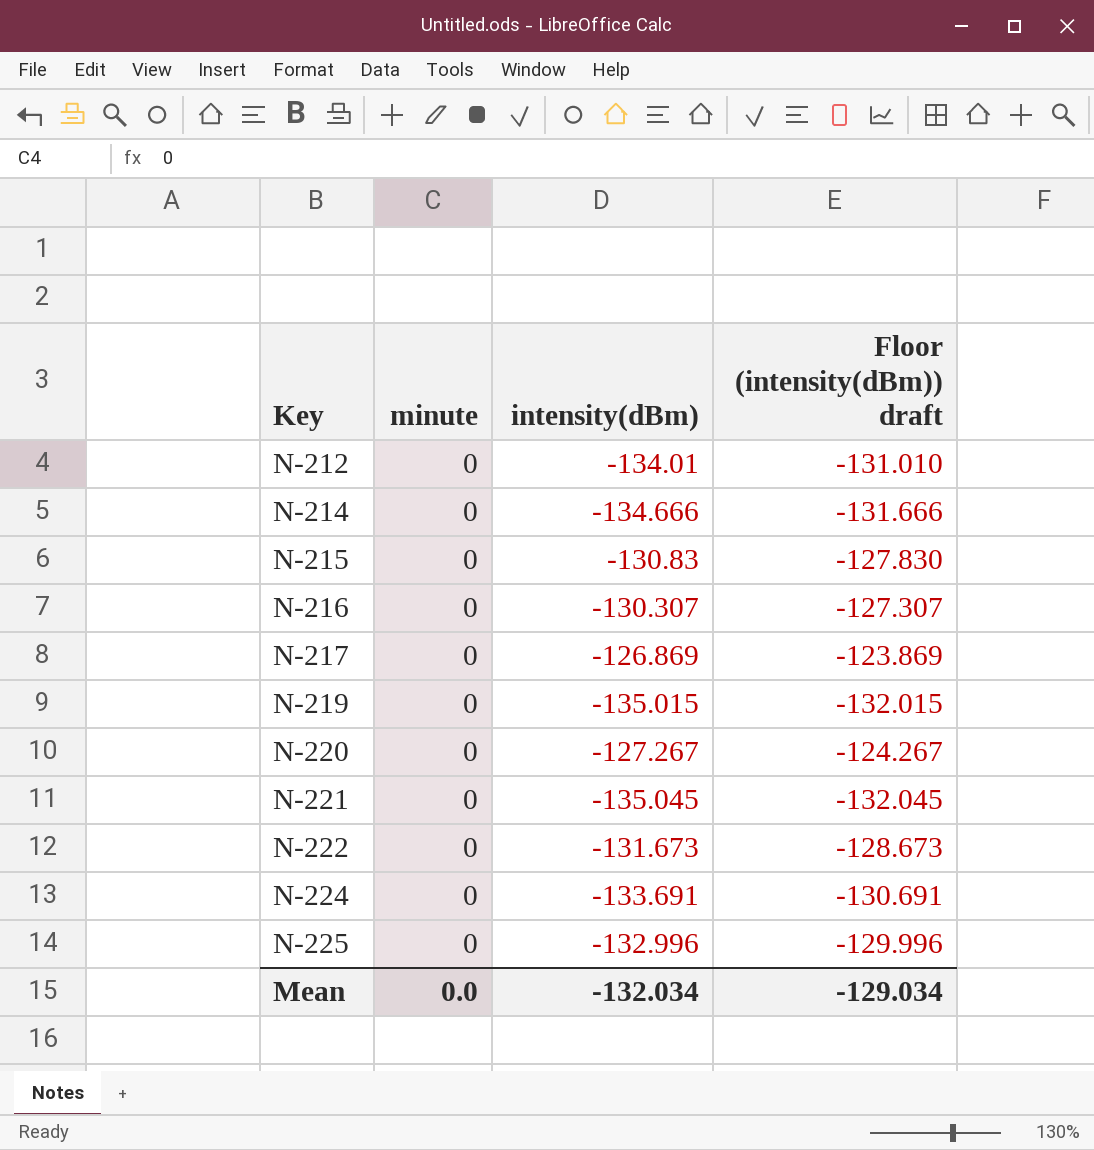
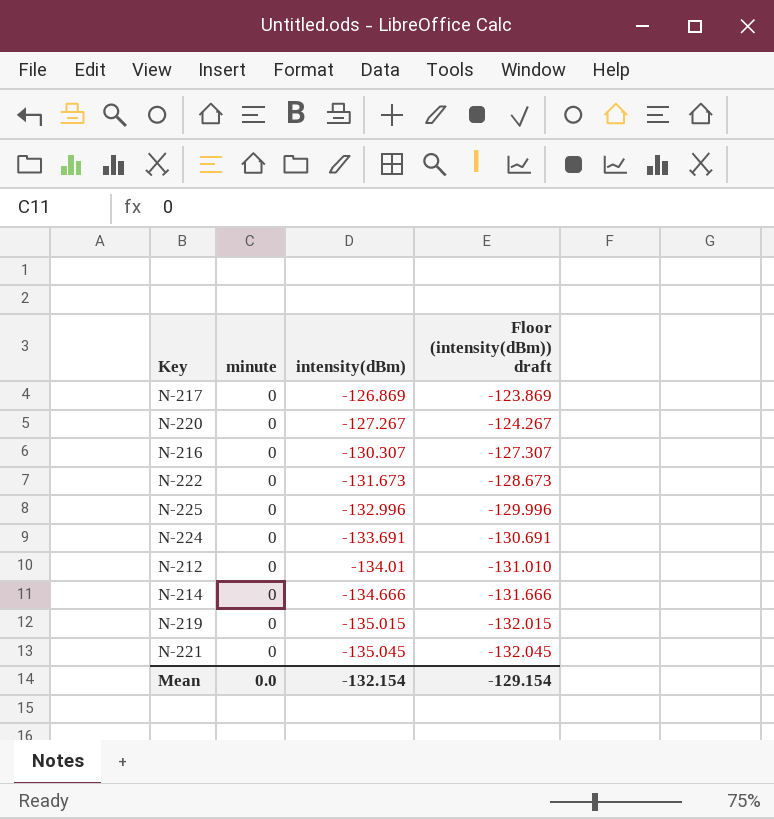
row order: Key ascending -> intensity(dBm) descending
row N-215: 0 | -130.83 | -127.830 -> none
Mean | intensity(dBm): -132.034 -> -132.154
Mean | Floor (intensity(dBm)) draft: -129.034 -> -129.154

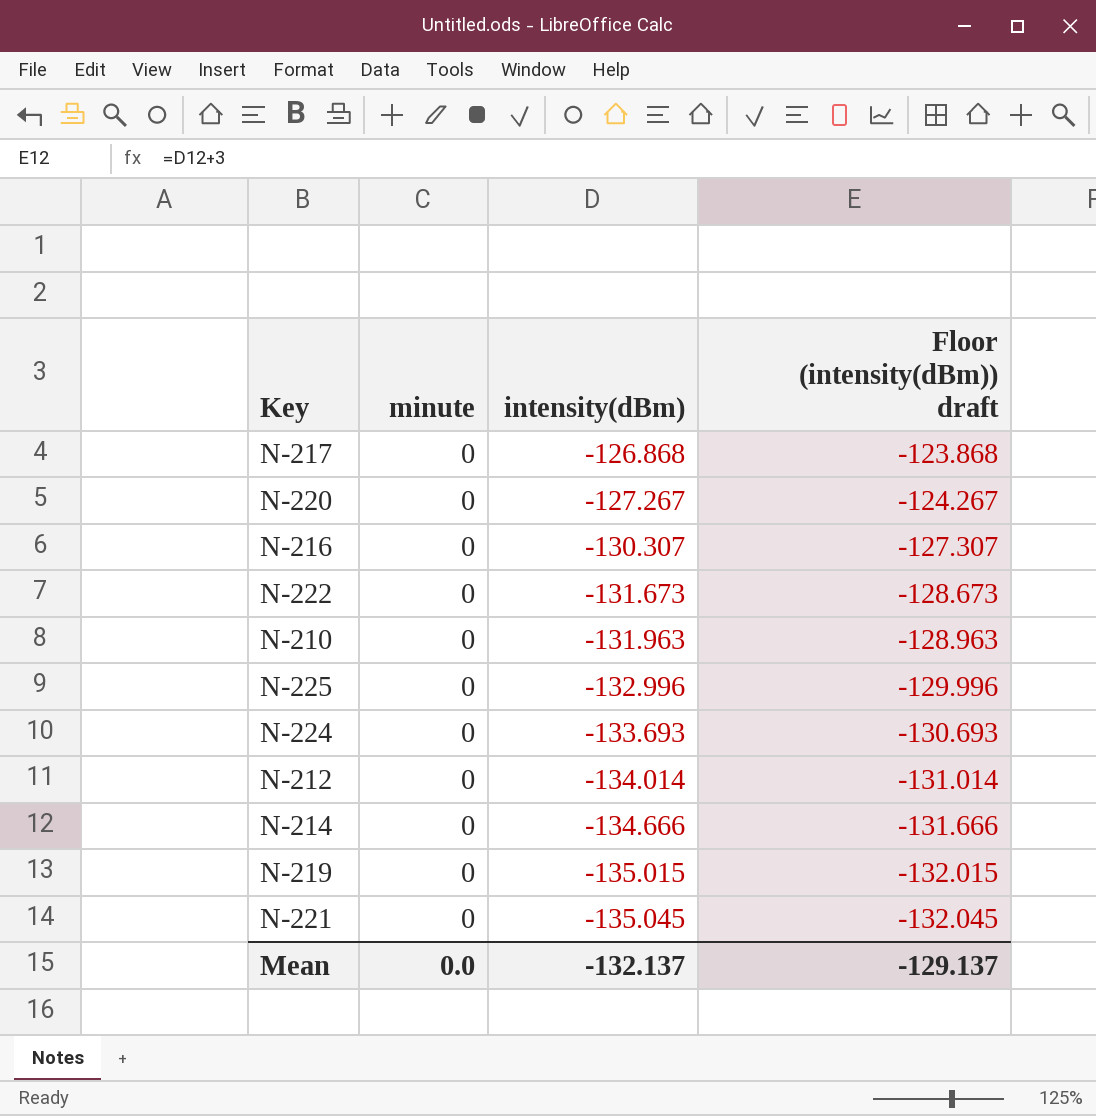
N-217 | intensity(dBm): -126.869 -> -126.868
N-217 | Floor (intensity(dBm)) draft: -123.869 -> -123.868
row N-210: none -> 0 | -131.963 | -128.963
N-224 | intensity(dBm): -133.691 -> -133.693
N-224 | Floor (intensity(dBm)) draft: -130.691 -> -130.693
N-212 | intensity(dBm): -134.01 -> -134.014
N-212 | Floor (intensity(dBm)) draft: -131.010 -> -131.014
Mean | intensity(dBm): -132.154 -> -132.137
Mean | Floor (intensity(dBm)) draft: -129.154 -> -129.137

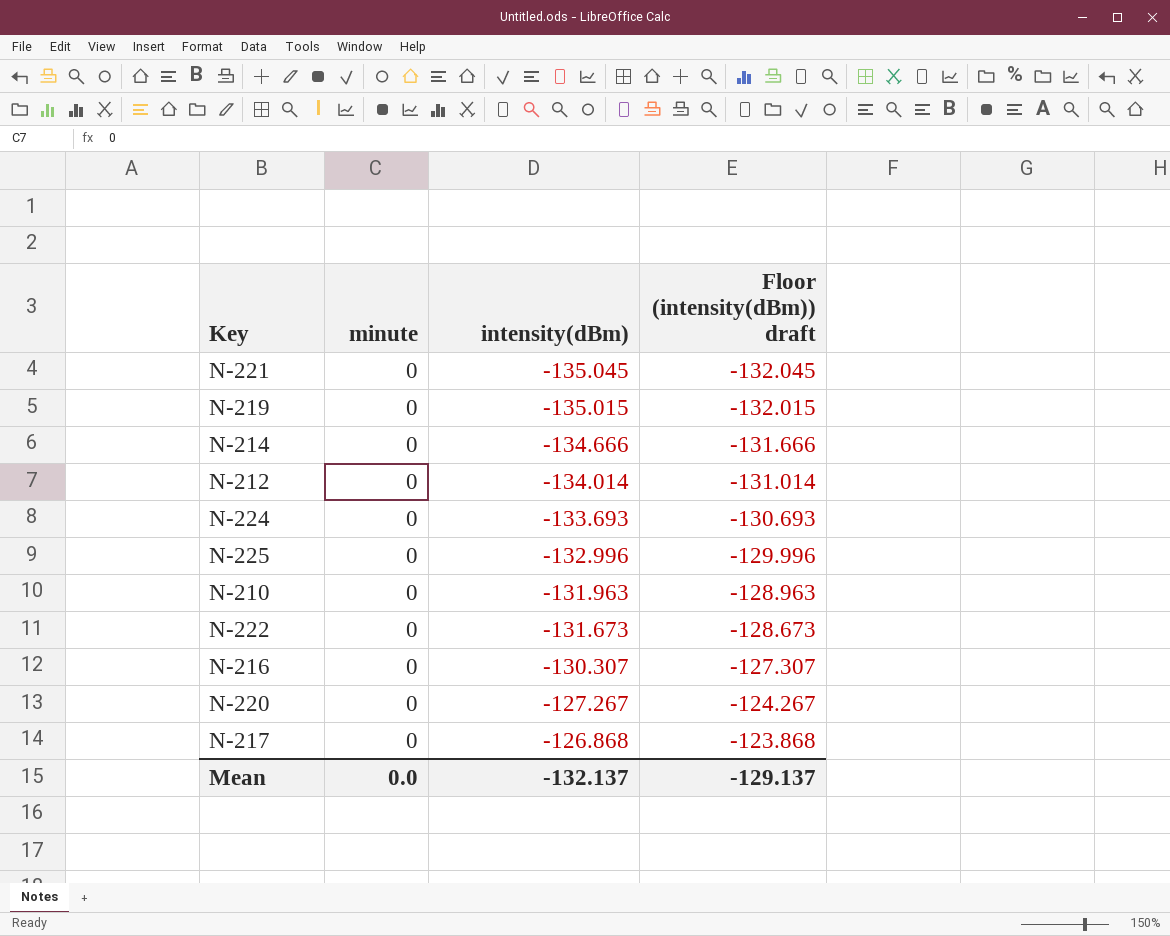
row order: intensity(dBm) descending -> intensity(dBm) ascending

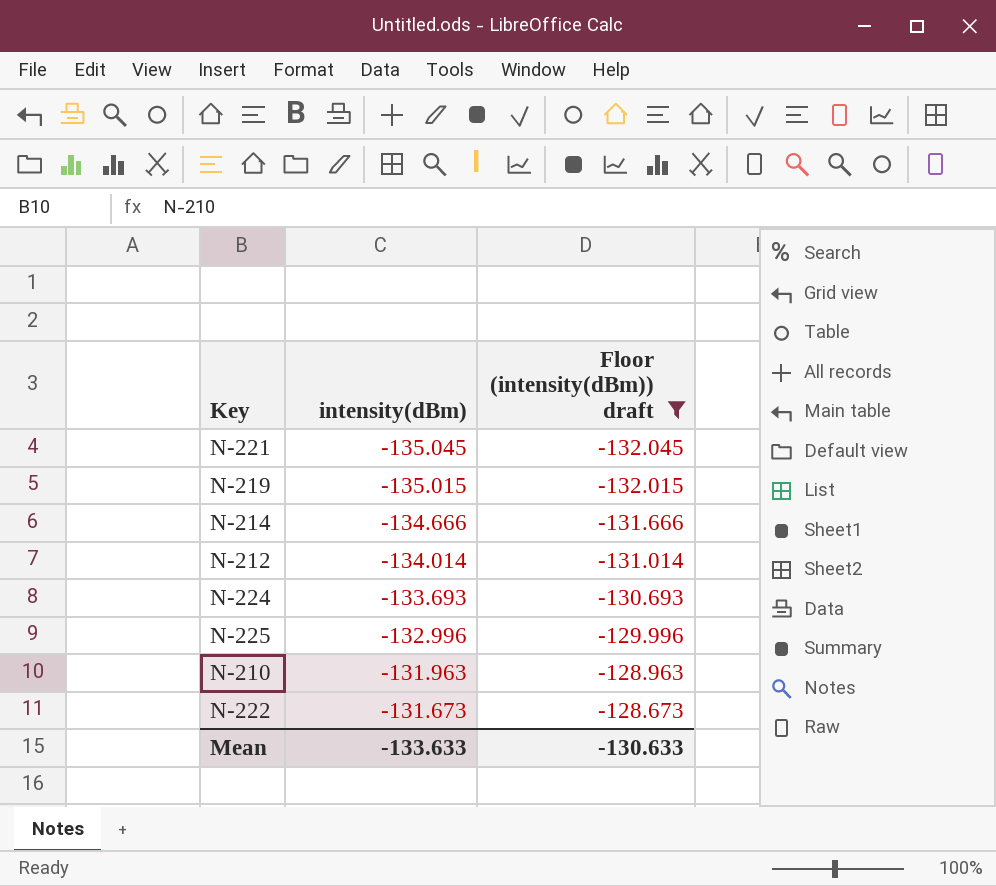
filter: none -> Floor (intensity(dBm)) draft <= -128.673
column minute | position: 2 -> none
Mean | intensity(dBm): -132.137 -> -133.633
Mean | Floor (intensity(dBm)) draft: -129.137 -> -130.633

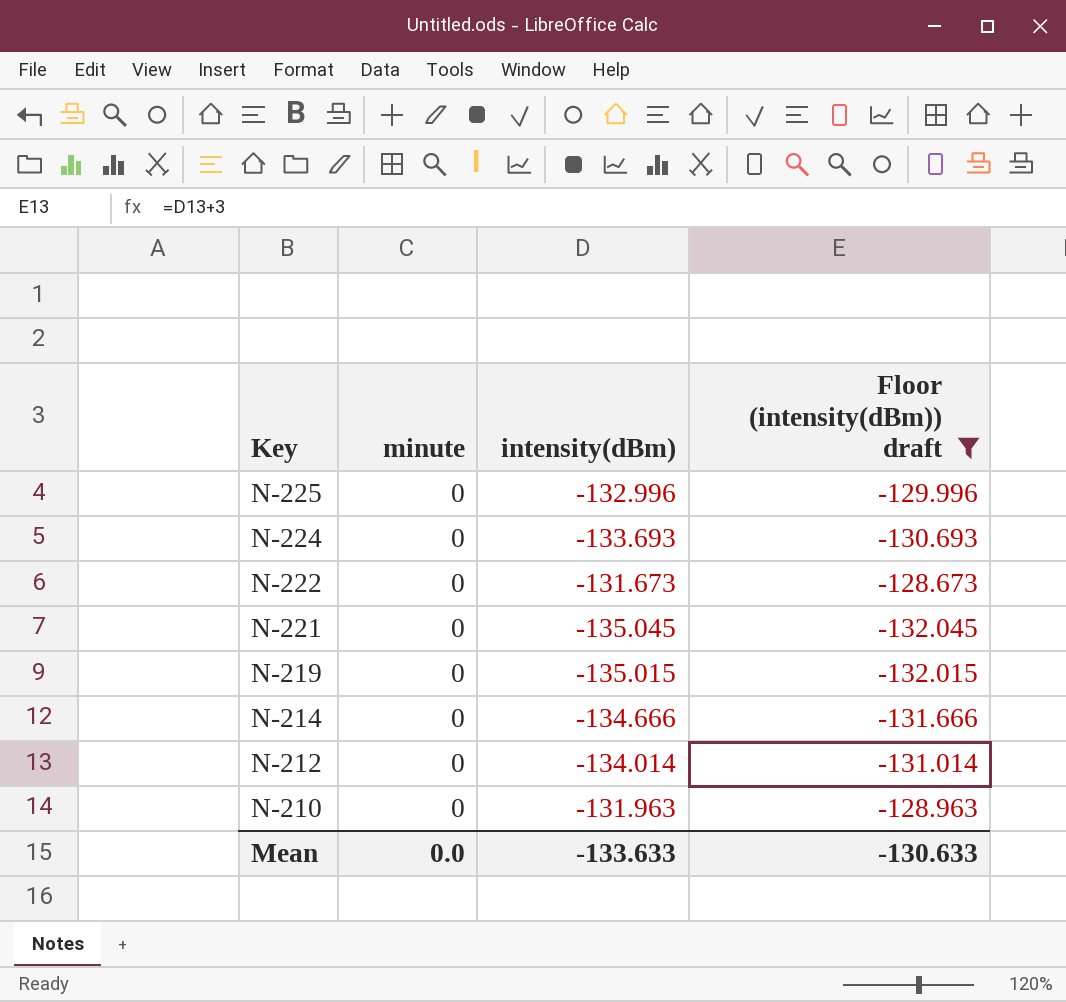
row order: intensity(dBm) ascending -> Key descending
column minute | position: none -> 2

